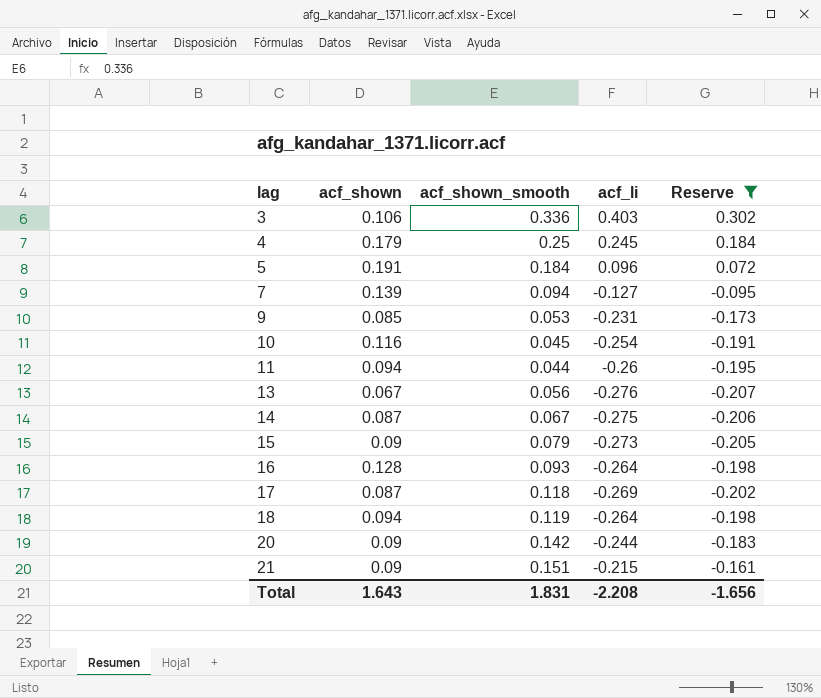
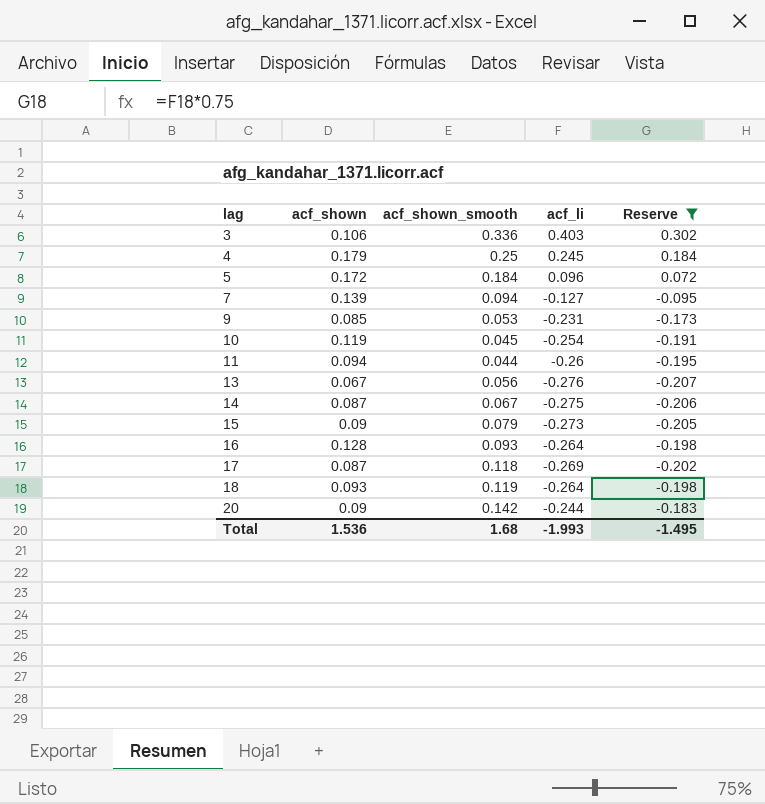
row 21: 0.09 | 0.151 | -0.215 | -0.161 -> none
5 | acf_shown: 0.191 -> 0.172
10 | acf_shown: 0.116 -> 0.119
18 | acf_shown: 0.094 -> 0.093
Total | acf_shown: 1.643 -> 1.536
Total | acf_shown_smooth: 1.831 -> 1.68
Total | acf_li: -2.208 -> -1.993
Total | Reserve: -1.656 -> -1.495

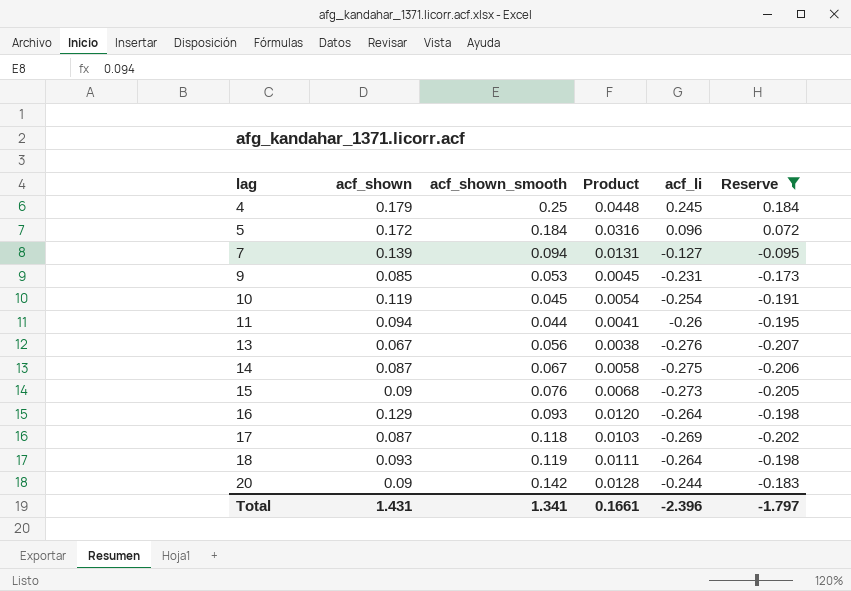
column Product | formula: none -> [acf_shown] * [acf_shown_smooth]
row 3: 0.106 | 0.336 | 0.403 | 0.302 -> none
15 | acf_shown_smooth: 0.079 -> 0.076
16 | acf_shown: 0.128 -> 0.129
Total | acf_shown: 1.536 -> 1.431
Total | acf_shown_smooth: 1.68 -> 1.341
Total | acf_li: -1.993 -> -2.396
Total | Reserve: -1.495 -> -1.797

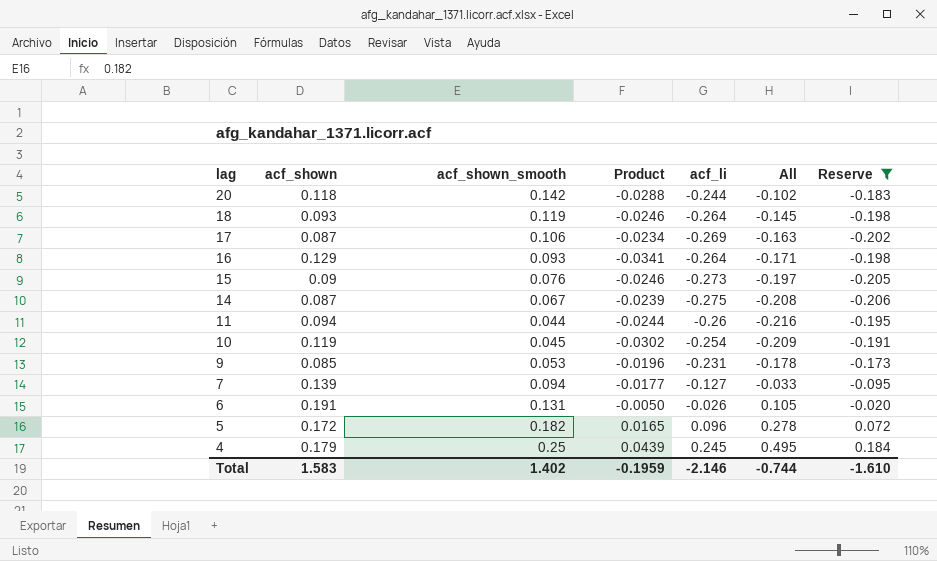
row order: lag ascending -> lag descending
column Product | formula: [acf_shown] * [acf_shown_smooth] -> [acf_shown] * [acf_li]
column All | formula: none -> [acf_shown_smooth] + [acf_li]
row 13: 0.067 | 0.056 | 0.0038 | -0.276 | -0.207 -> none
20 | acf_shown: 0.09 -> 0.118
17 | acf_shown_smooth: 0.118 -> 0.106
row 6: none -> 0.191 | 0.131 | -0.0050 | -0.026 | 0.105 | -0.020
5 | acf_shown_smooth: 0.184 -> 0.182
Total | acf_shown: 1.431 -> 1.583
Total | acf_shown_smooth: 1.341 -> 1.402
Total | Product: 0.1661 -> -0.1959
Total | acf_li: -2.396 -> -2.146
Total | Reserve: -1.797 -> -1.610

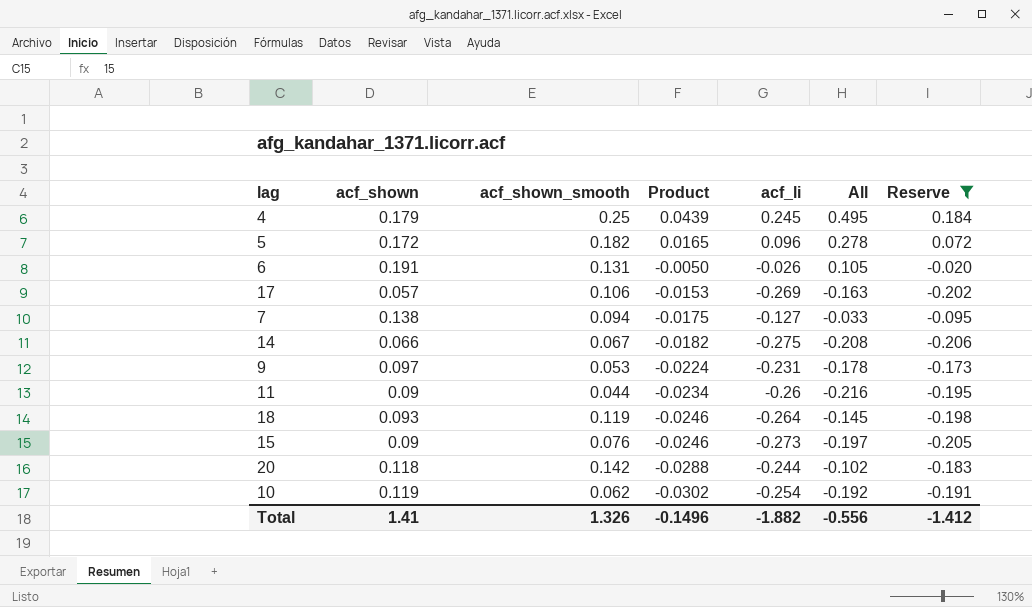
row order: lag descending -> Product descending
row 16: 0.129 | 0.093 | -0.0341 | -0.264 | -0.171 | -0.198 -> none
17 | acf_shown: 0.087 -> 0.057
17 | Product: -0.0234 -> -0.0153
7 | acf_shown: 0.139 -> 0.138
7 | Product: -0.0177 -> -0.0175
14 | acf_shown: 0.087 -> 0.066
14 | Product: -0.0239 -> -0.0182
9 | acf_shown: 0.085 -> 0.097
9 | Product: -0.0196 -> -0.0224
11 | acf_shown: 0.094 -> 0.09
11 | Product: -0.0244 -> -0.0234
10 | acf_shown_smooth: 0.045 -> 0.062
10 | All: -0.209 -> -0.192
Total | acf_shown: 1.583 -> 1.41
Total | acf_shown_smooth: 1.402 -> 1.326
Total | Product: -0.1959 -> -0.1496
Total | acf_li: -2.146 -> -1.882
Total | All: -0.744 -> -0.556
Total | Reserve: -1.610 -> -1.412

